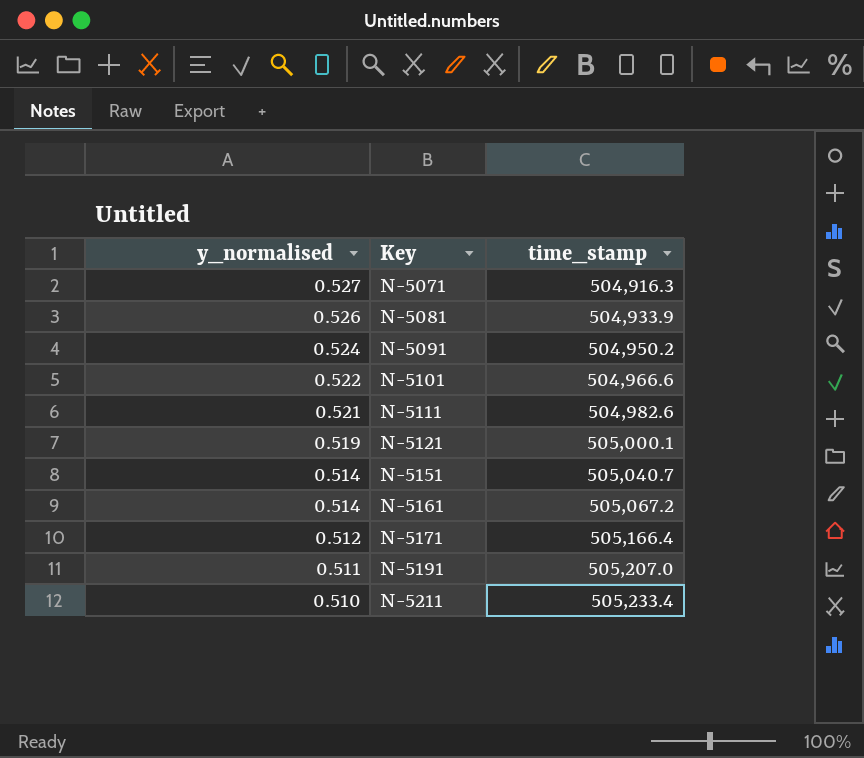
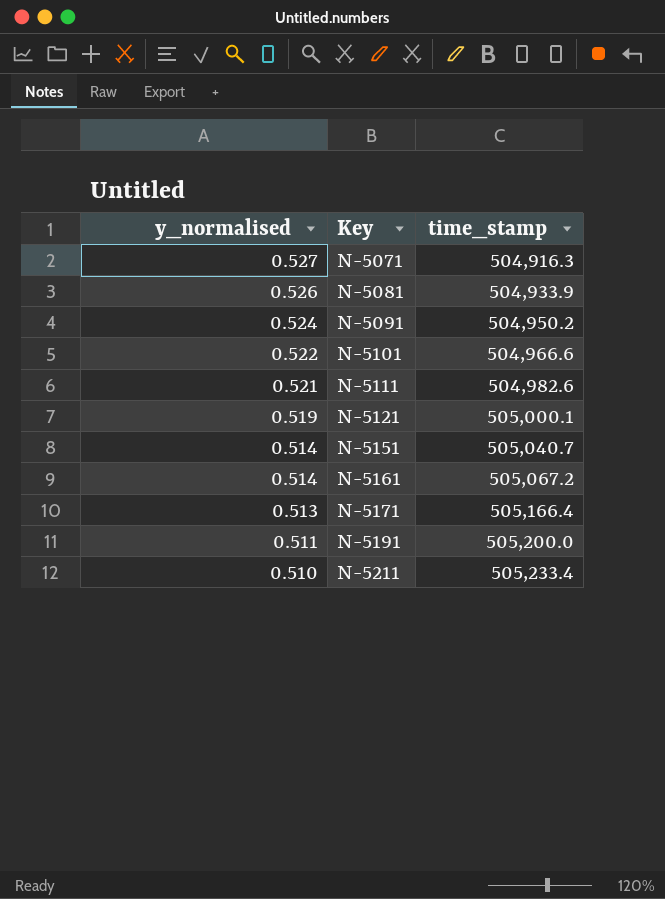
N-5171 | y_normalised: 0.512 -> 0.513
N-5191 | time_stamp: 505,207.0 -> 505,200.0

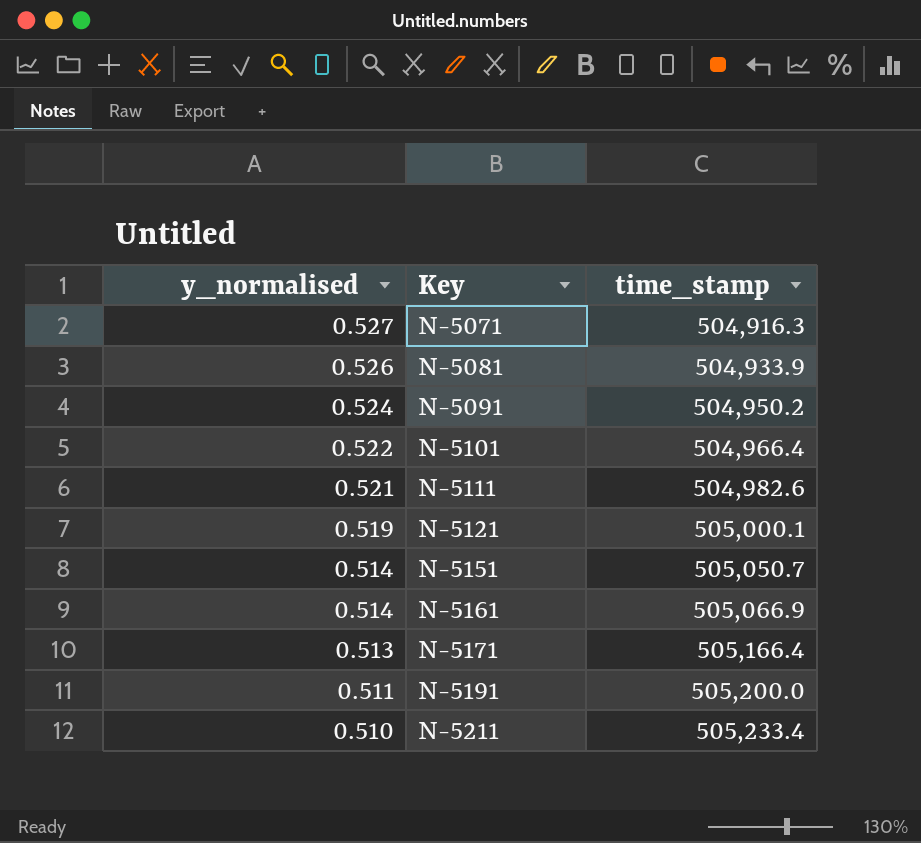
N-5101 | time_stamp: 504,966.6 -> 504,966.4
N-5151 | time_stamp: 505,040.7 -> 505,050.7
N-5161 | time_stamp: 505,067.2 -> 505,066.9

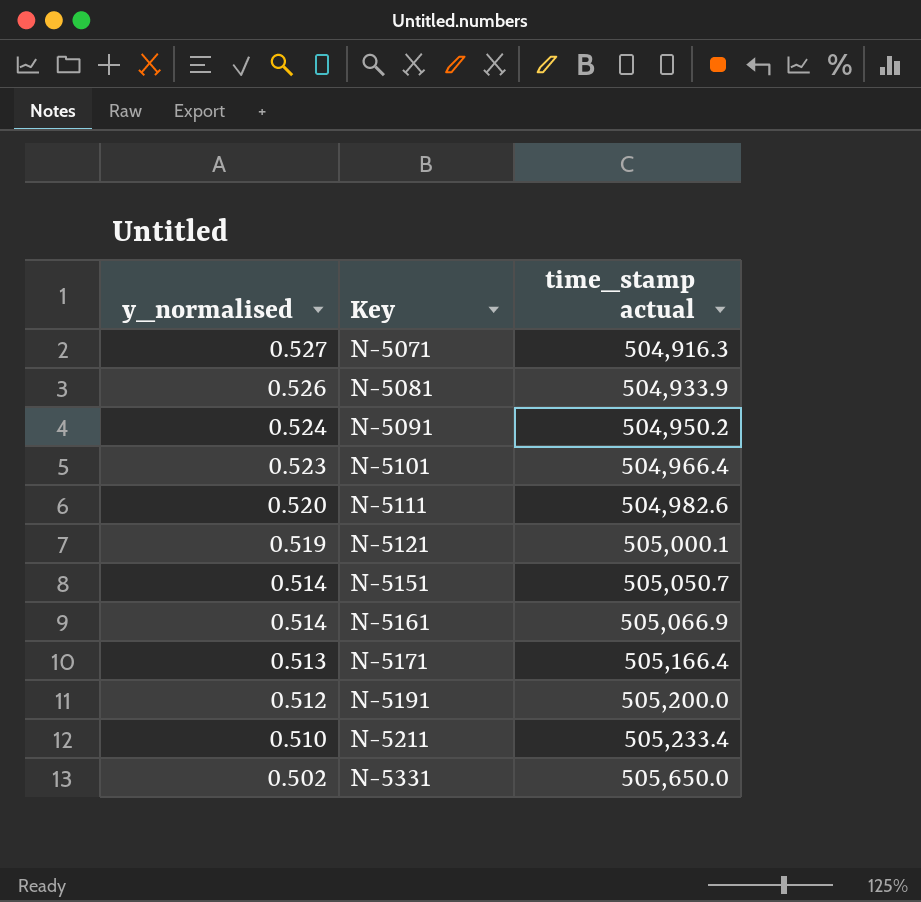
column name: time_stamp -> time_stamp actual
N-5101 | y_normalised: 0.522 -> 0.523
N-5111 | y_normalised: 0.521 -> 0.520
N-5191 | y_normalised: 0.511 -> 0.512
row N-5331: none -> 0.502 | 505,650.0

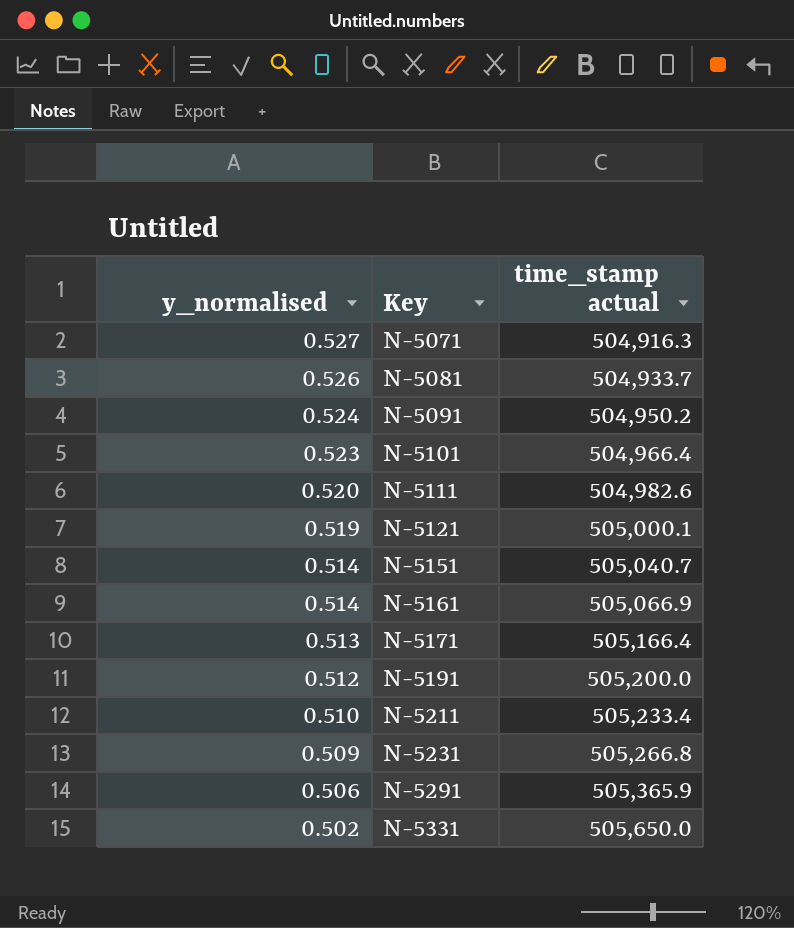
N-5081 | time_stamp actual: 504,933.9 -> 504,933.7
N-5151 | time_stamp actual: 505,050.7 -> 505,040.7
row N-5231: none -> 0.509 | 505,266.8
row N-5291: none -> 0.506 | 505,365.9

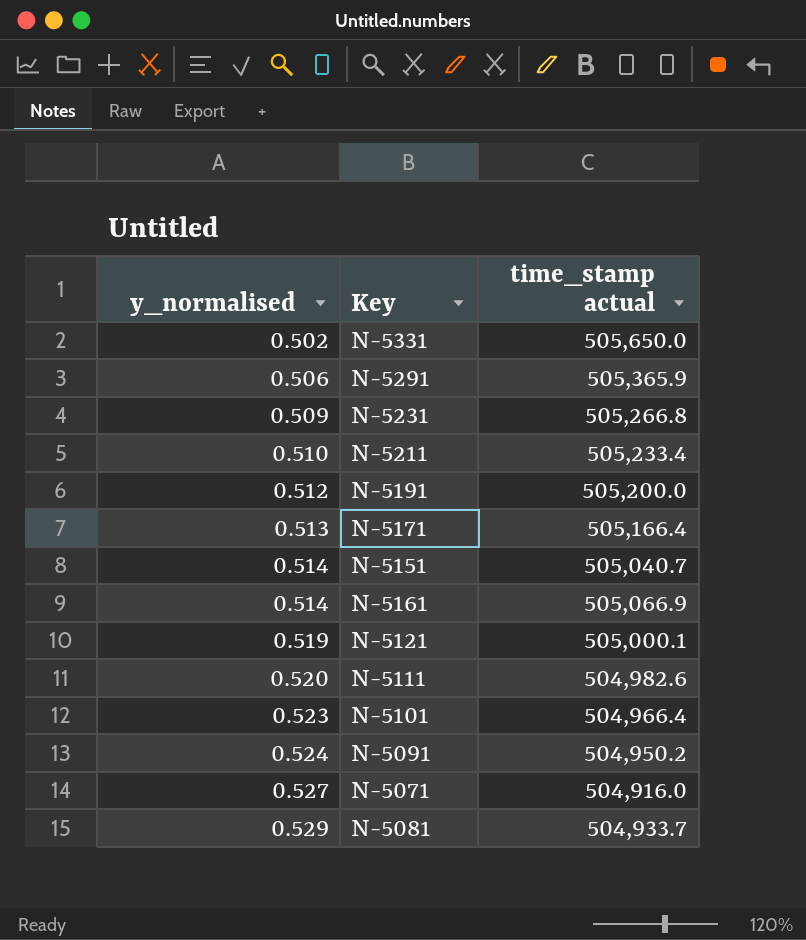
row order: y_normalised descending -> y_normalised ascending
N-5071 | time_stamp actual: 504,916.3 -> 504,916.0
N-5081 | y_normalised: 0.526 -> 0.529

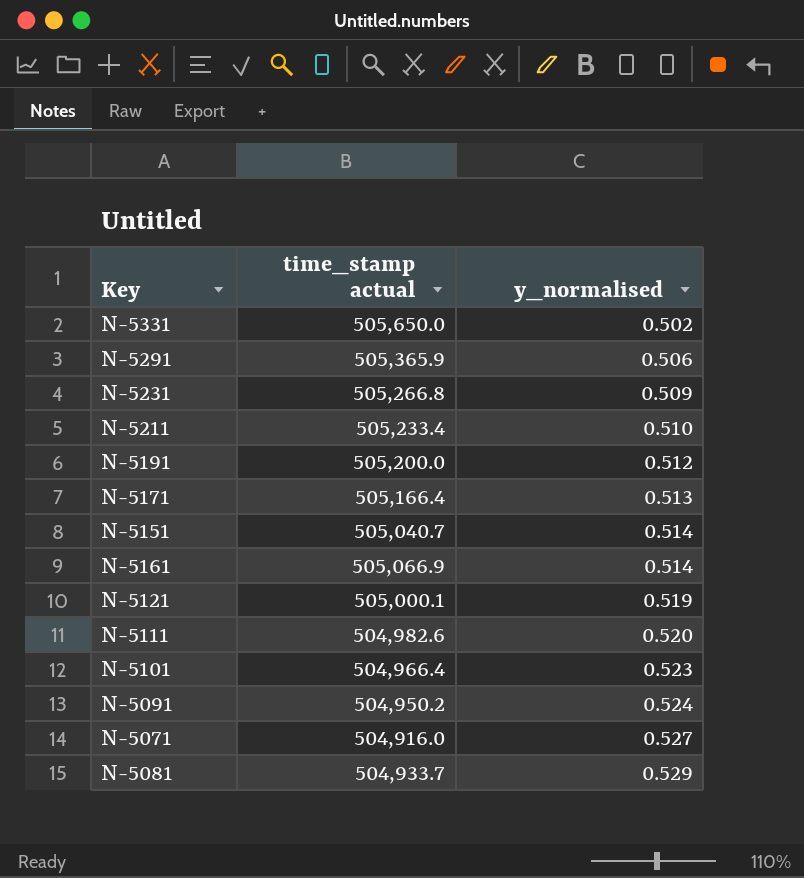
column y_normalised | position: 1 -> 3

